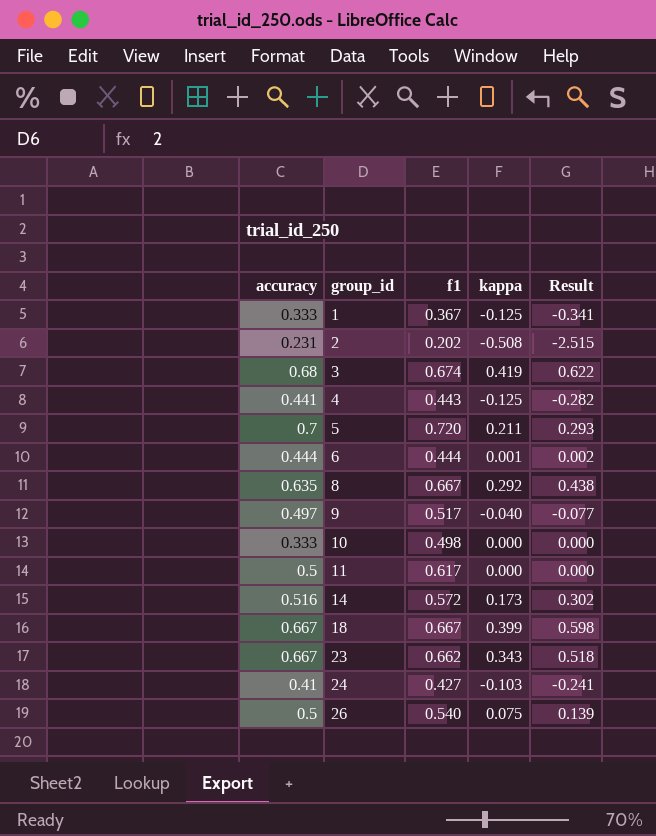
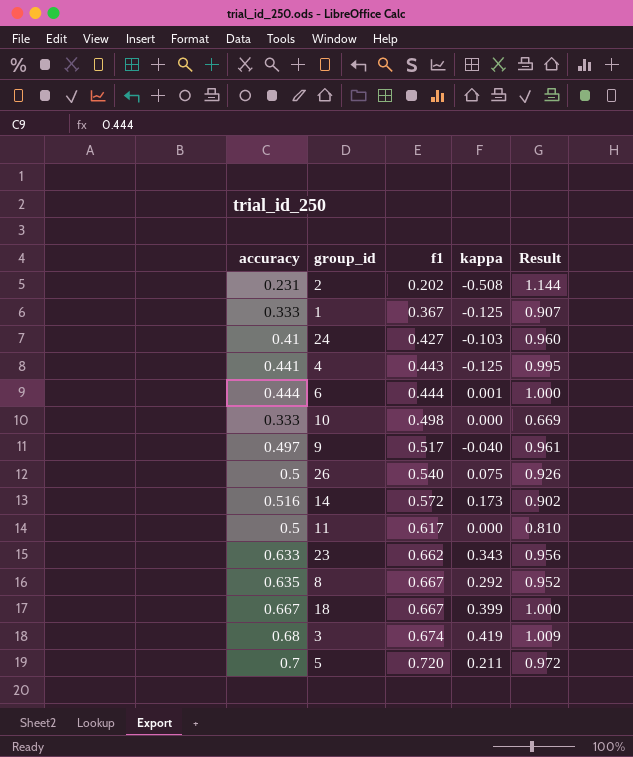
row order: group_id ascending -> f1 ascending
column Result | formula: [kappa] / [f1] -> [accuracy] / [f1]
23 | accuracy: 0.667 -> 0.633

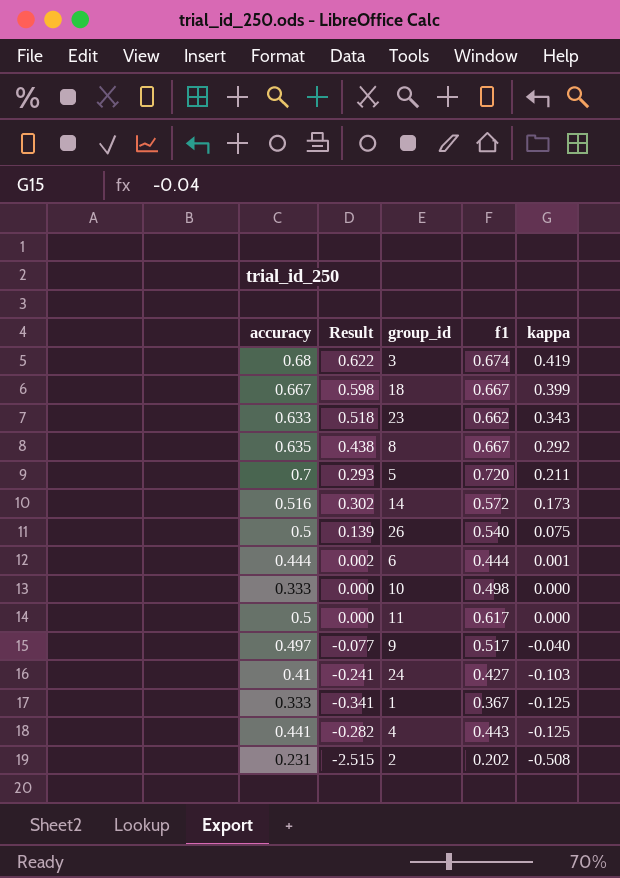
row order: f1 ascending -> kappa descending
column Result | formula: [accuracy] / [f1] -> [kappa] / [f1]
column Result | position: 5 -> 2

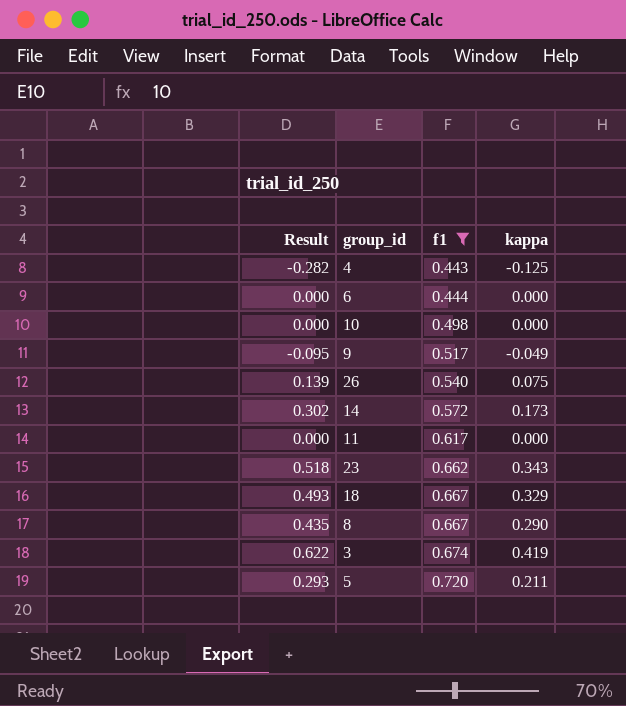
filter: none -> f1 >= 0.443
row order: kappa descending -> f1 ascending
column accuracy | position: 1 -> none
6 | Result: 0.002 -> 0.000
6 | kappa: 0.001 -> 0.000
9 | Result: -0.077 -> -0.095
9 | kappa: -0.040 -> -0.049
18 | Result: 0.598 -> 0.493
18 | kappa: 0.399 -> 0.329
8 | Result: 0.438 -> 0.435
8 | kappa: 0.292 -> 0.290

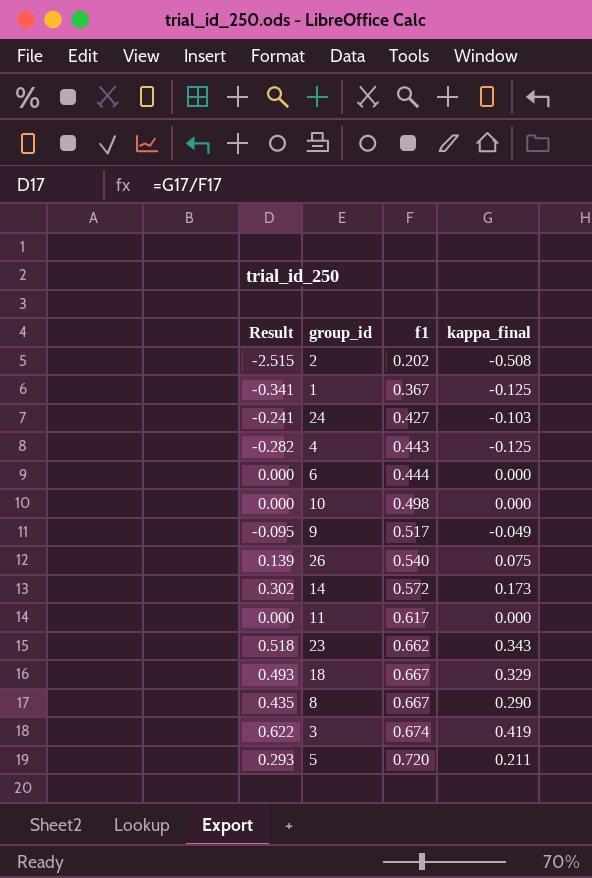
filter: f1 >= 0.443 -> none
column name: kappa -> kappa_final

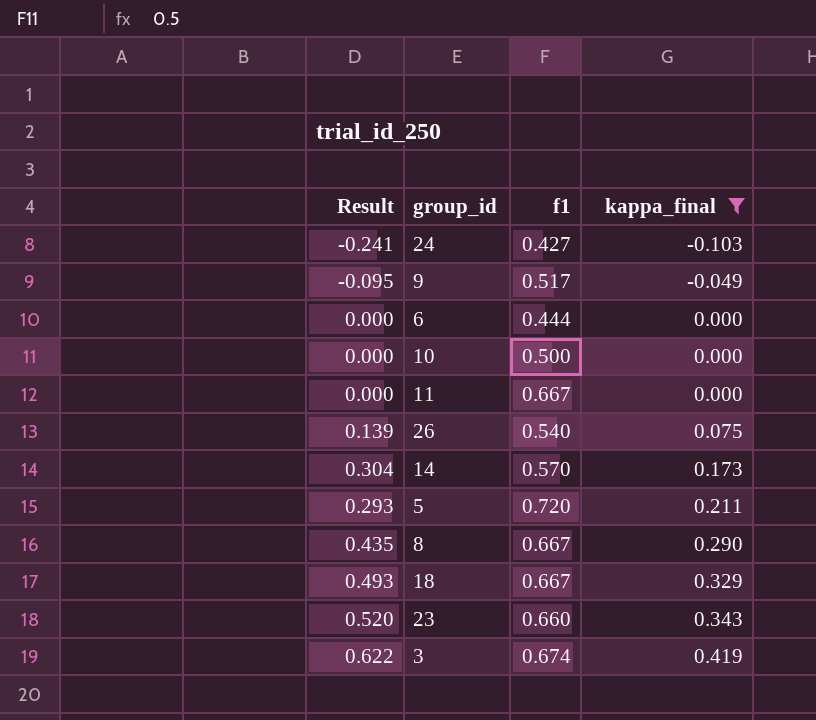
filter: none -> kappa_final >= -0.103
row order: f1 ascending -> kappa_final ascending
10 | f1: 0.498 -> 0.500
11 | f1: 0.617 -> 0.667
14 | Result: 0.302 -> 0.304
14 | f1: 0.572 -> 0.570
23 | Result: 0.518 -> 0.520
23 | f1: 0.662 -> 0.660

